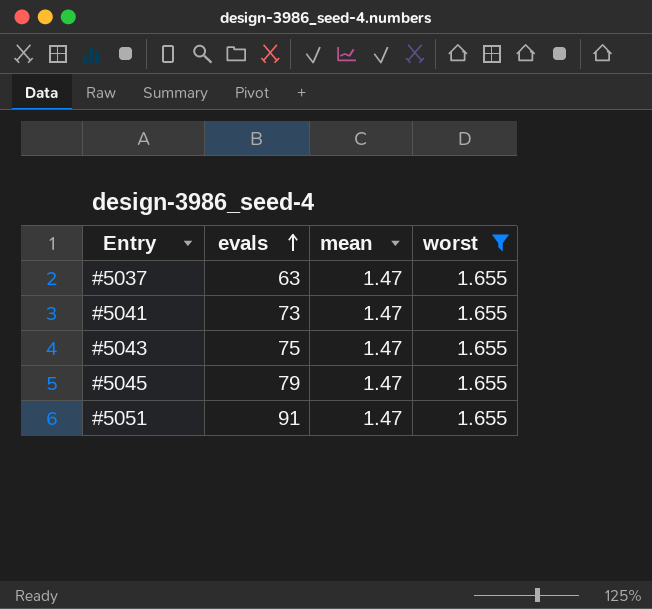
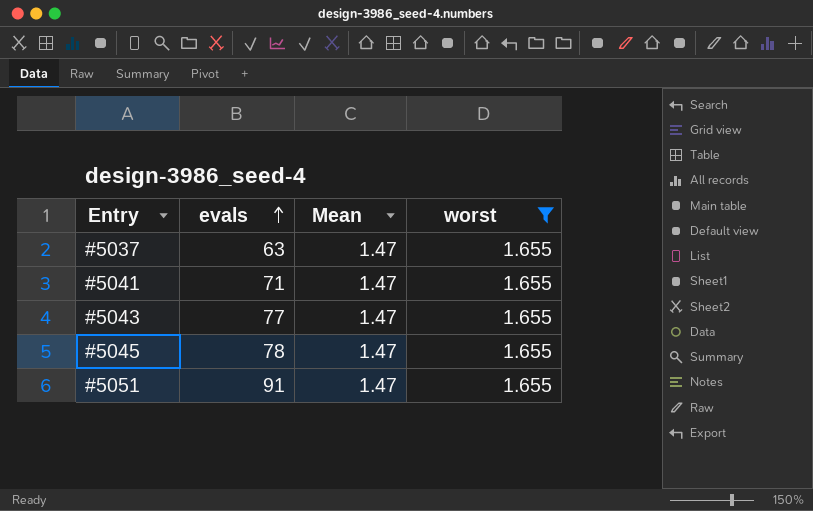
column name: mean -> Mean
#5041 | evals: 73 -> 71
#5043 | evals: 75 -> 77
#5045 | evals: 79 -> 78

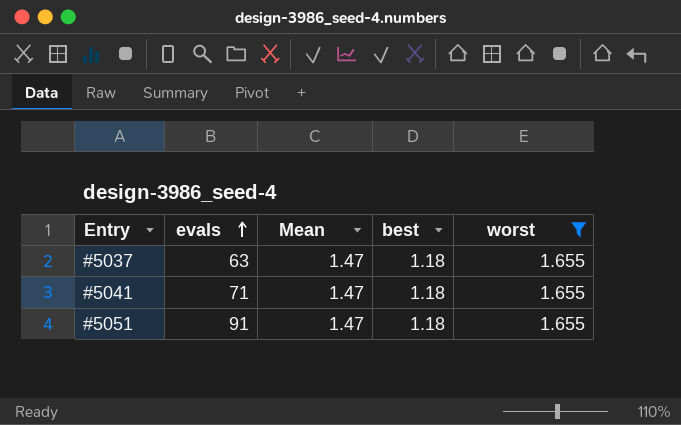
column best | position: none -> 4
row #5043: 77 | 1.47 | 1.655 -> none
row #5045: 78 | 1.47 | 1.655 -> none

